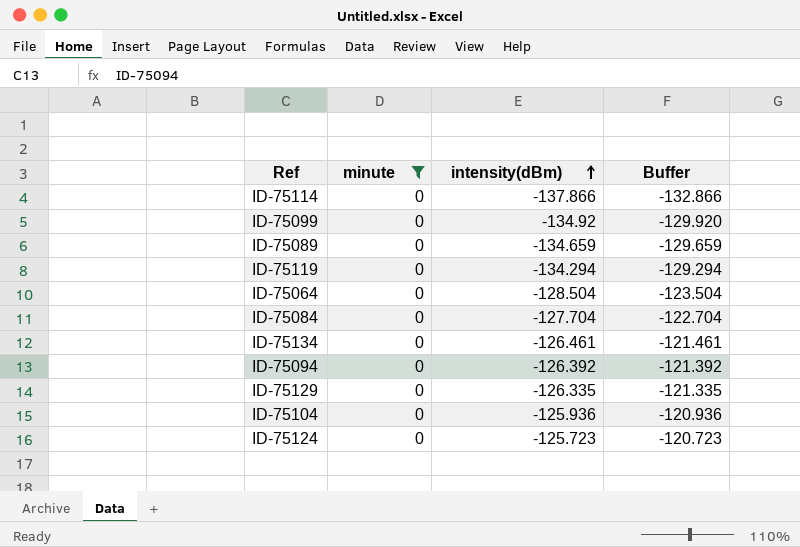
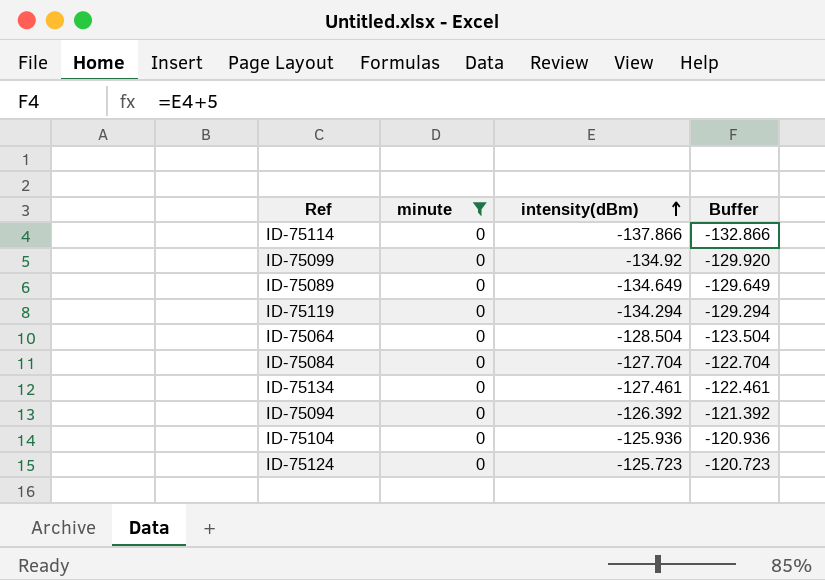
row ID-75129: 0 | -126.335 | -121.335 -> none
ID-75089 | intensity(dBm): -134.659 -> -134.649
ID-75089 | Buffer: -129.659 -> -129.649
ID-75134 | intensity(dBm): -126.461 -> -127.461
ID-75134 | Buffer: -121.461 -> -122.461

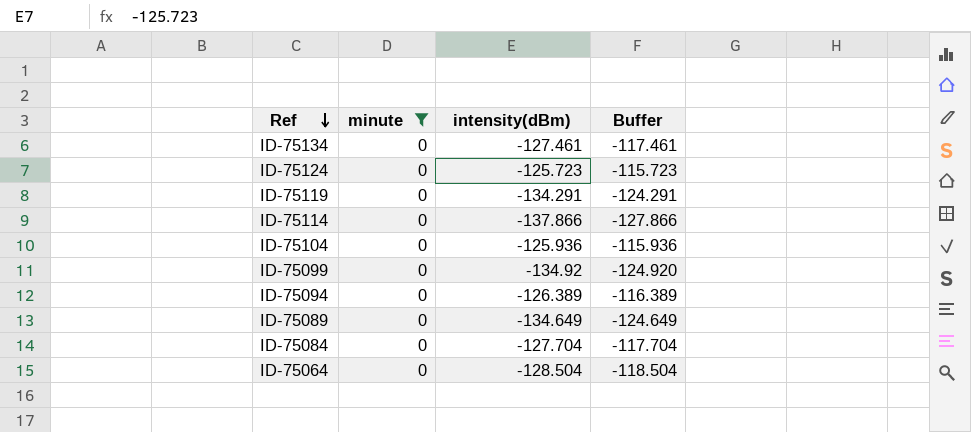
row order: intensity(dBm) ascending -> Ref descending
column Buffer | formula: [intensity(dBm)] + 5 -> [intensity(dBm)] + 10
ID-75119 | intensity(dBm): -134.294 -> -134.291
ID-75094 | intensity(dBm): -126.392 -> -126.389

